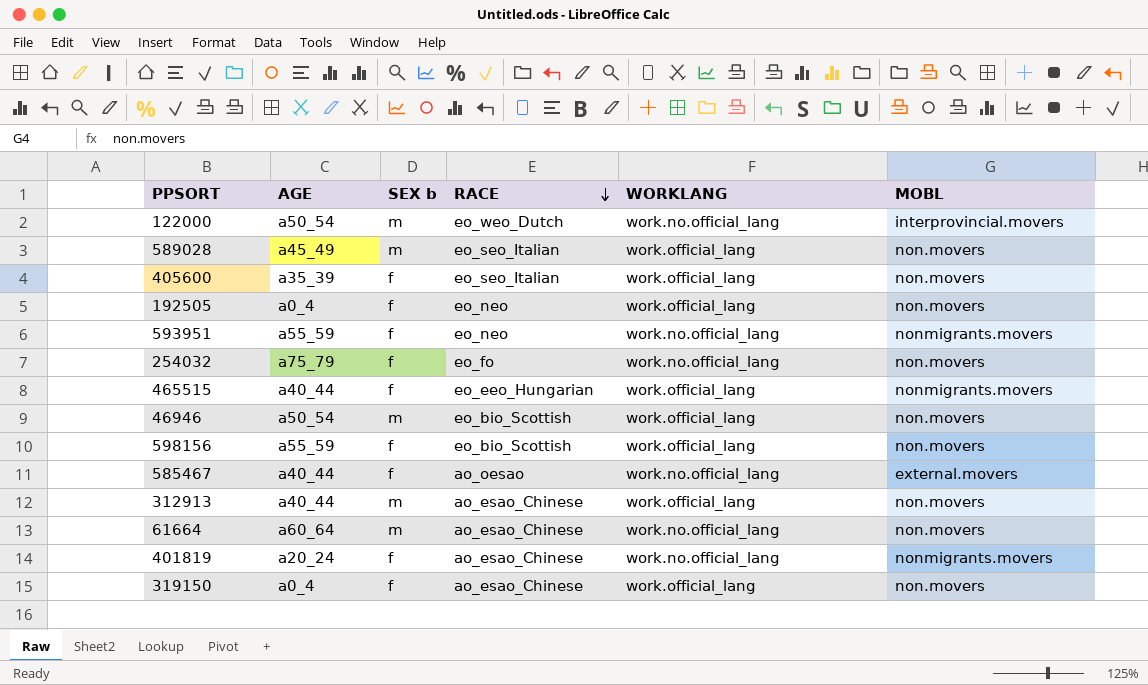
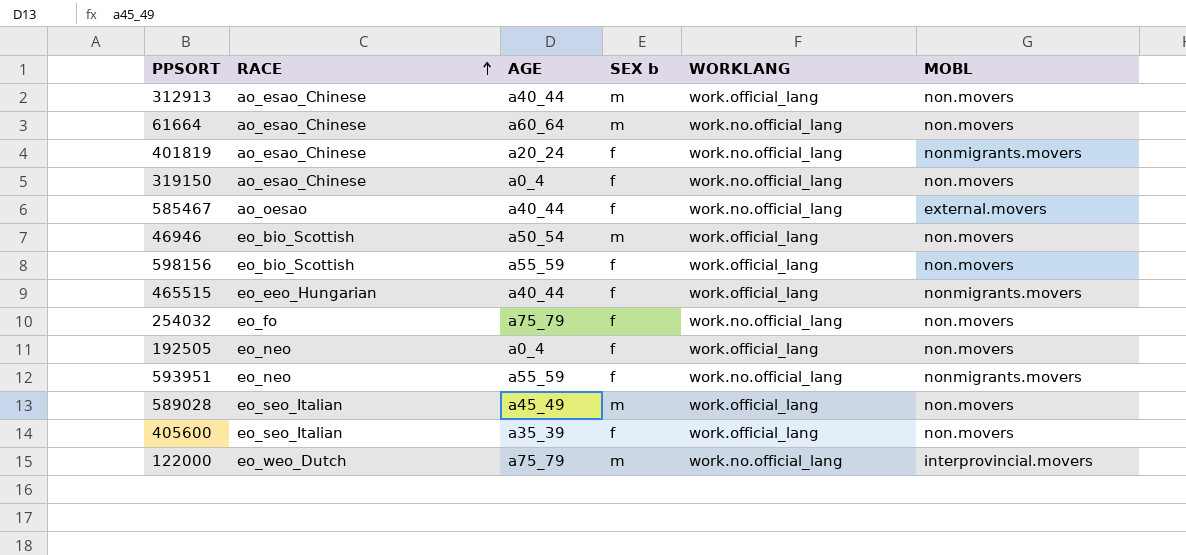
row order: RACE descending -> RACE ascending
column RACE | position: 4 -> 2
319150 | WORKLANG: work.official_lang -> work.no.official_lang
122000 | AGE: a50_54 -> a75_79

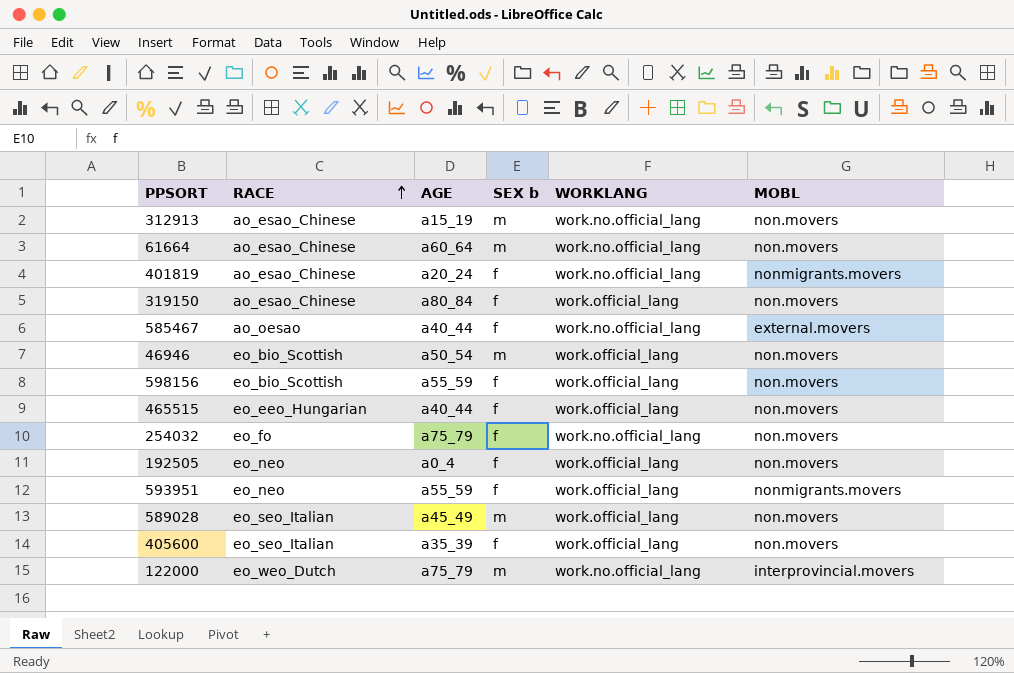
312913 | AGE: a40_44 -> a15_19
312913 | WORKLANG: work.official_lang -> work.no.official_lang
319150 | AGE: a0_4 -> a80_84
319150 | WORKLANG: work.no.official_lang -> work.official_lang
465515 | MOBL: nonmigrants.movers -> non.movers
593951 | WORKLANG: work.no.official_lang -> work.official_lang

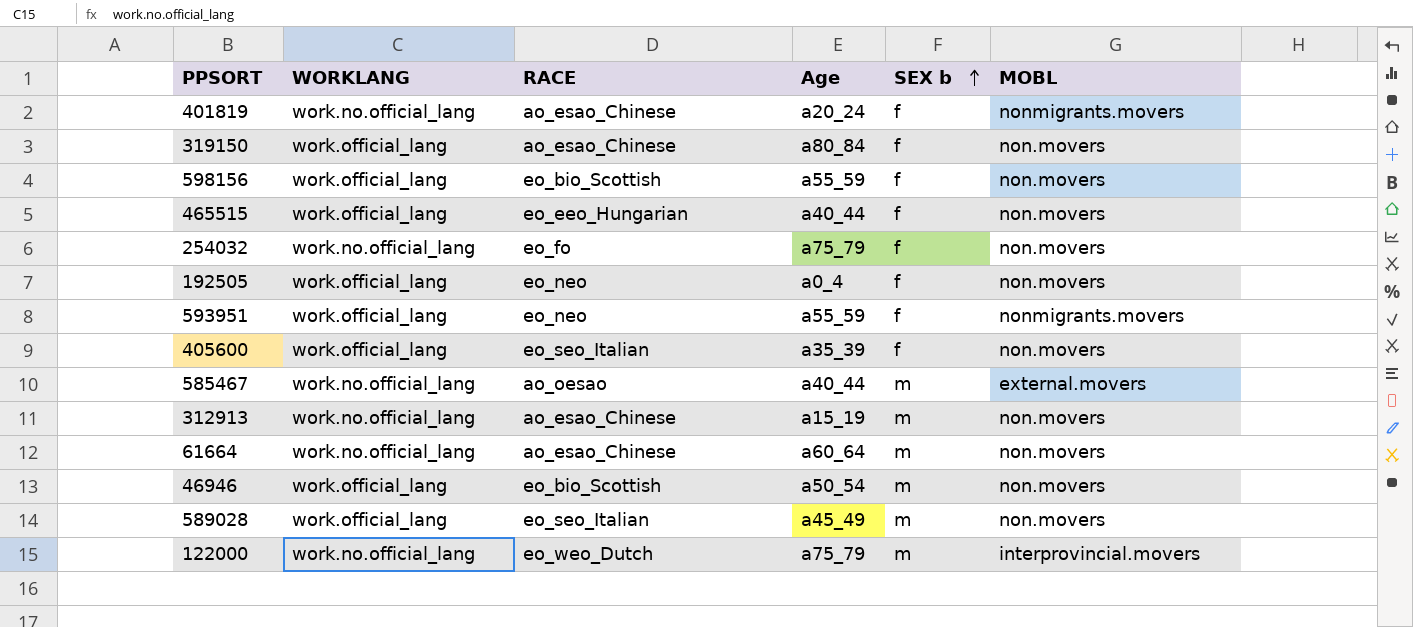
row order: RACE ascending -> SEX b ascending
column WORKLANG | position: 5 -> 2
column name: AGE -> Age
585467 | SEX b: f -> m

